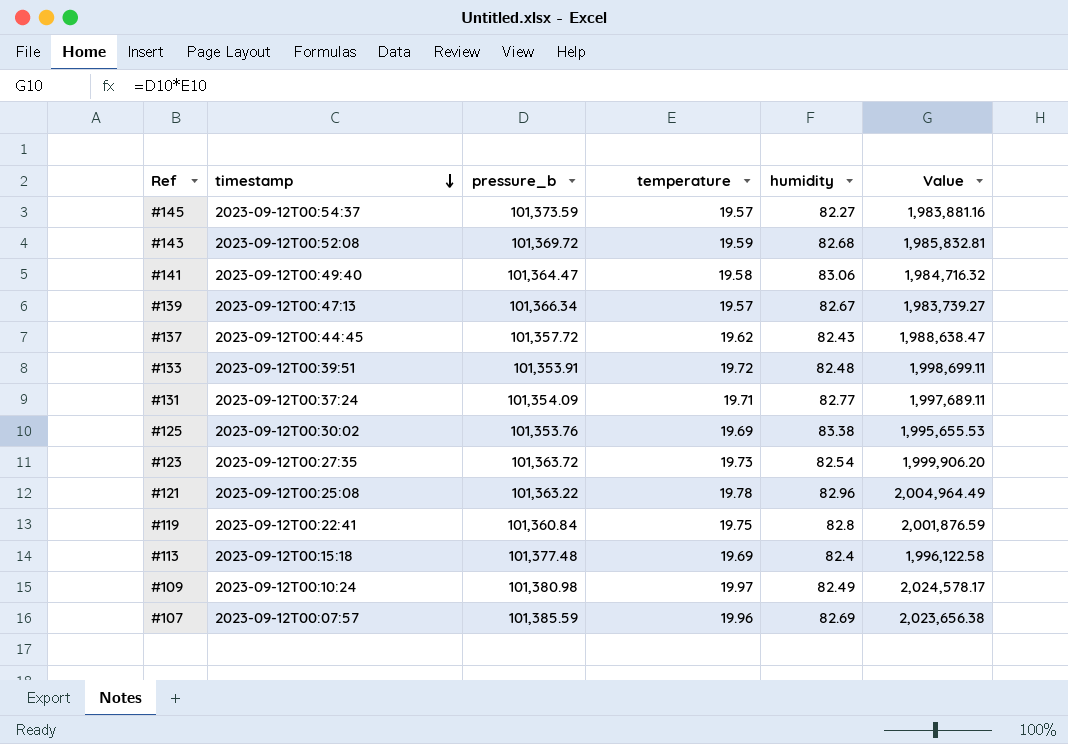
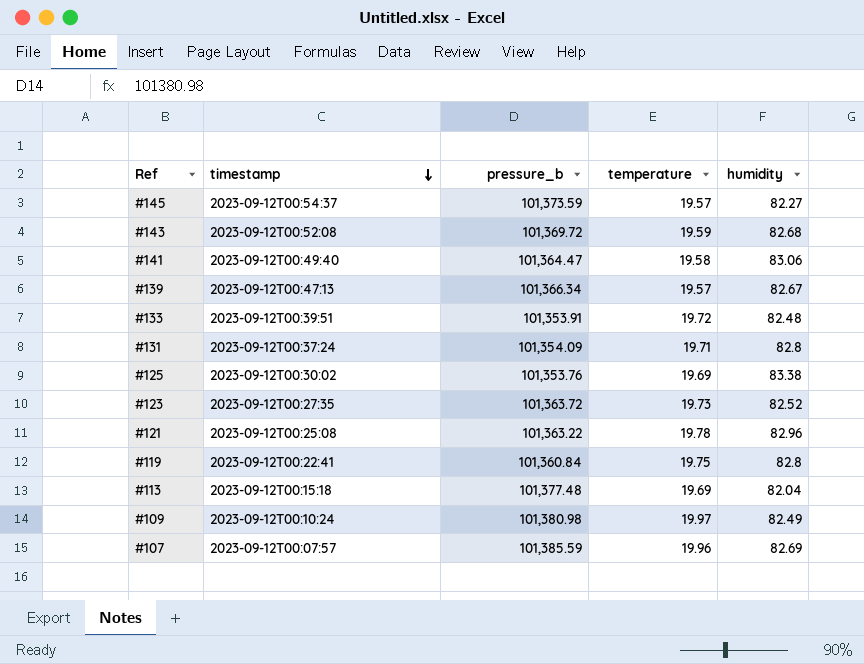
column Value | formula: [pressure_b] * [temperature] -> none
row #137: 2023-09-12T00:44:45 | 101,357.72 | 19.62 | 82.43 | 1,988,638.47 -> none
#131 | humidity: 82.77 -> 82.8
#123 | humidity: 82.54 -> 82.52
#113 | humidity: 82.4 -> 82.04

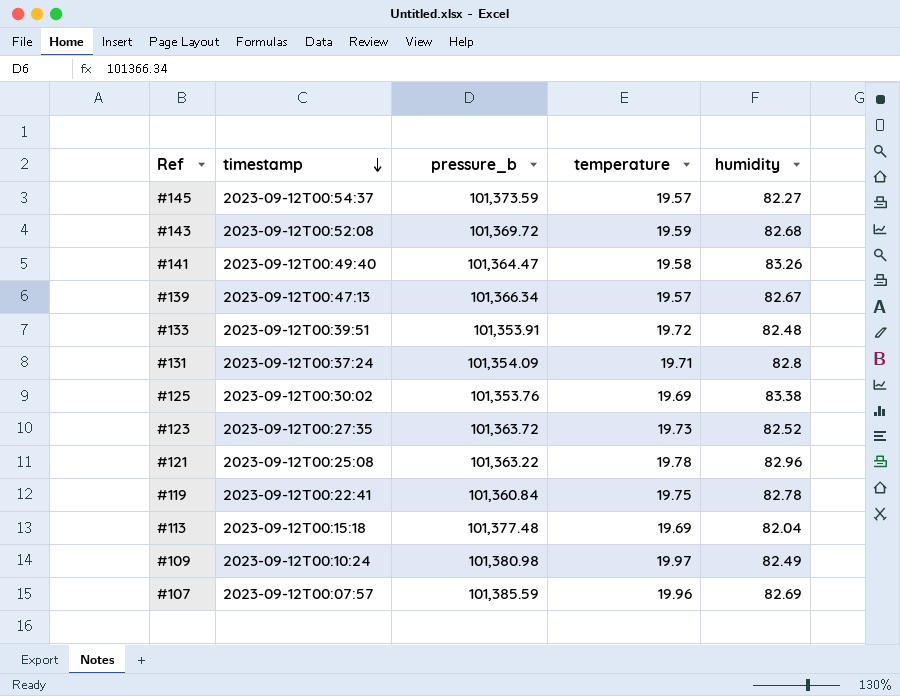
#141 | humidity: 83.06 -> 83.26
#119 | humidity: 82.8 -> 82.78

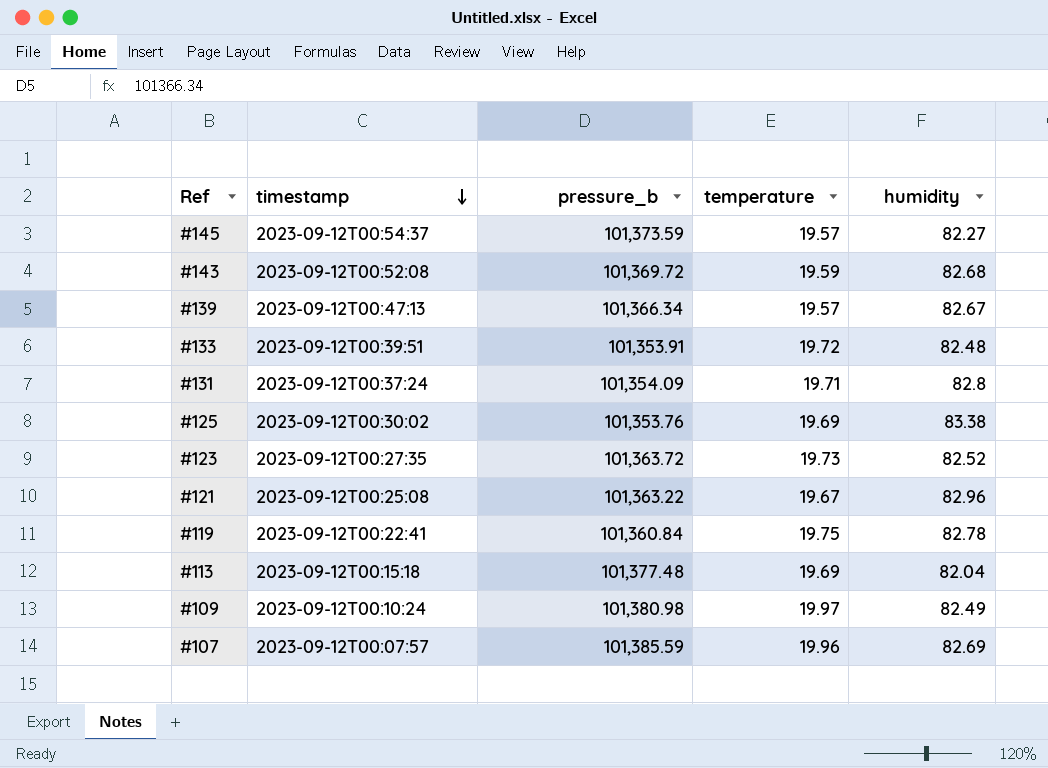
row #141: 2023-09-12T00:49:40 | 101,364.47 | 19.58 | 83.26 -> none
#121 | temperature: 19.78 -> 19.67

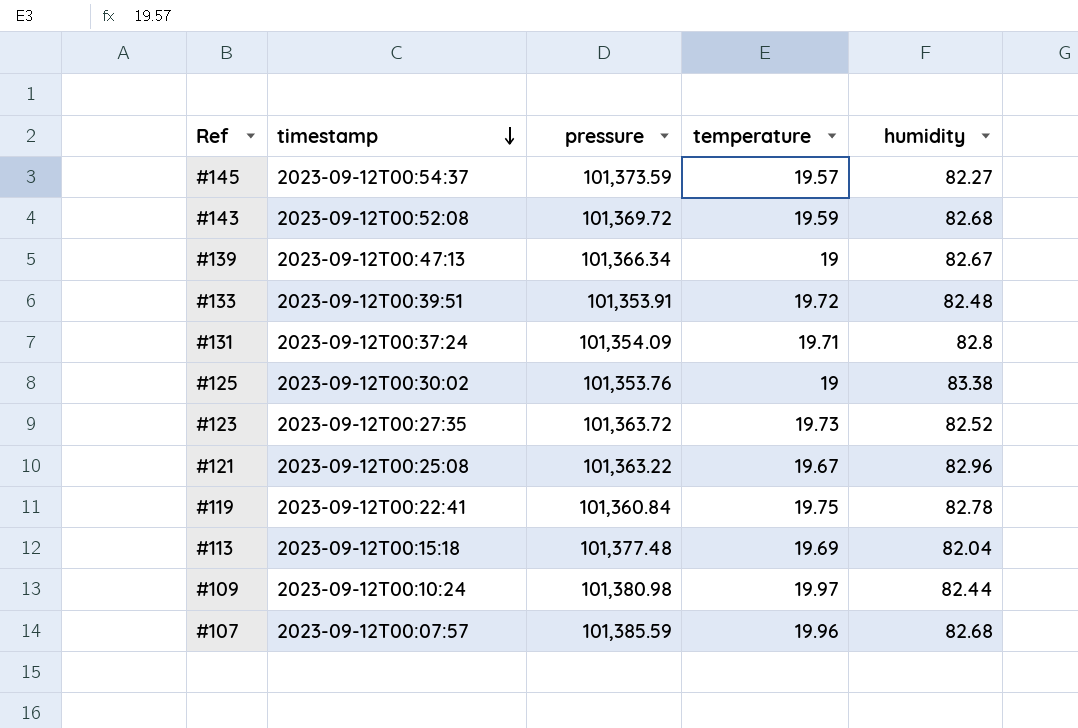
column name: pressure_b -> pressure
#139 | temperature: 19.57 -> 19
#125 | temperature: 19.69 -> 19
#109 | humidity: 82.49 -> 82.44
#107 | humidity: 82.69 -> 82.68

